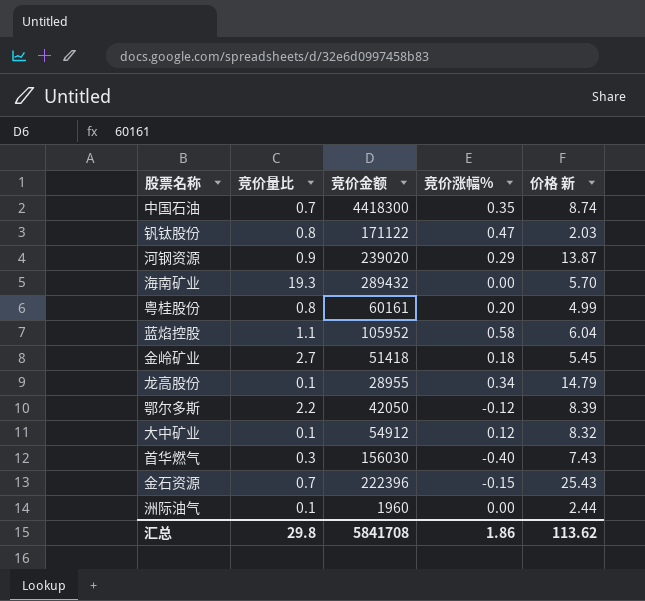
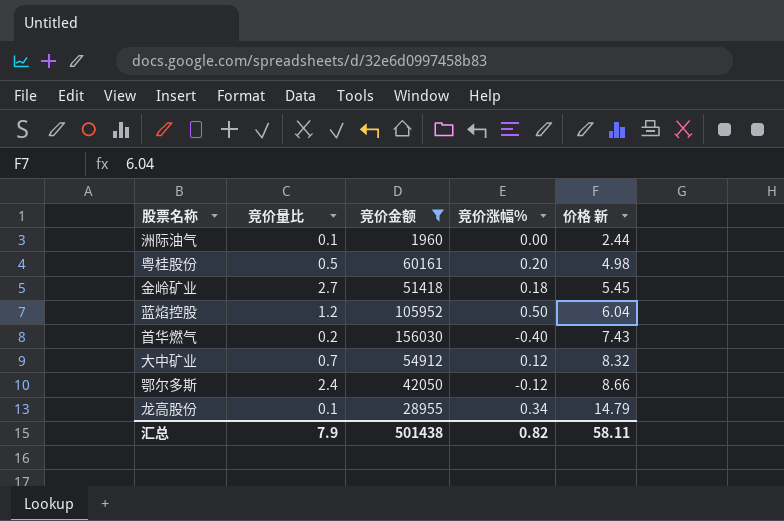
filter: none -> 竞价金额 <= 156030
row order: none -> 价格 新 ascending
粤桂股份 | 竞价量比: 0.8 -> 0.5
粤桂股份 | 价格 新: 4.99 -> 4.98
蓝焰控股 | 竞价量比: 1.1 -> 1.2
蓝焰控股 | 竞价涨幅%: 0.58 -> 0.50
首华燃气 | 竞价量比: 0.3 -> 0.2
大中矿业 | 竞价量比: 0.1 -> 0.7
鄂尔多斯 | 竞价量比: 2.2 -> 2.4
鄂尔多斯 | 价格 新: 8.39 -> 8.66
汇总 | 竞价量比: 29.8 -> 7.9
汇总 | 竞价金额: 5841708 -> 501438
汇总 | 竞价涨幅%: 1.86 -> 0.82
汇总 | 价格 新: 113.62 -> 58.11

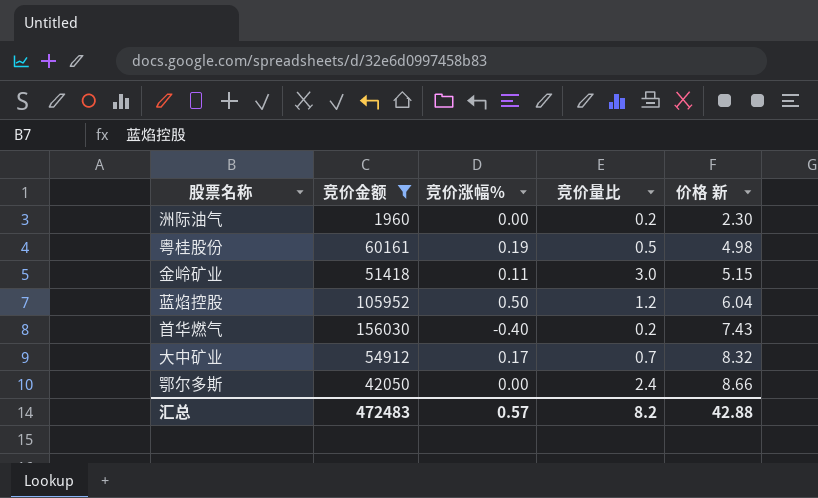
column 竞价量比 | position: 2 -> 4
row 龙高股份: 0.1 | 28955 | 0.34 | 14.79 -> none
洲际油气 | 竞价量比: 0.1 -> 0.2
洲际油气 | 价格 新: 2.44 -> 2.30
粤桂股份 | 竞价涨幅%: 0.20 -> 0.19
金岭矿业 | 竞价涨幅%: 0.18 -> 0.11
金岭矿业 | 竞价量比: 2.7 -> 3.0
金岭矿业 | 价格 新: 5.45 -> 5.15
大中矿业 | 竞价涨幅%: 0.12 -> 0.17
鄂尔多斯 | 竞价涨幅%: -0.12 -> 0.00
汇总 | 竞价金额: 501438 -> 472483
汇总 | 竞价涨幅%: 0.82 -> 0.57
汇总 | 竞价量比: 7.9 -> 8.2
汇总 | 价格 新: 58.11 -> 42.88

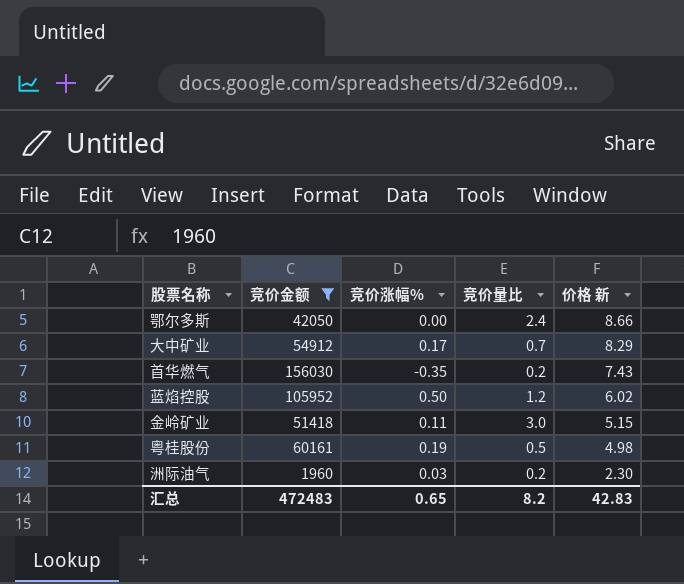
row order: 价格 新 ascending -> 价格 新 descending
大中矿业 | 价格 新: 8.32 -> 8.29
首华燃气 | 竞价涨幅%: -0.40 -> -0.35
蓝焰控股 | 价格 新: 6.04 -> 6.02
洲际油气 | 竞价涨幅%: 0.00 -> 0.03
汇总 | 竞价涨幅%: 0.57 -> 0.65
汇总 | 价格 新: 42.88 -> 42.83

